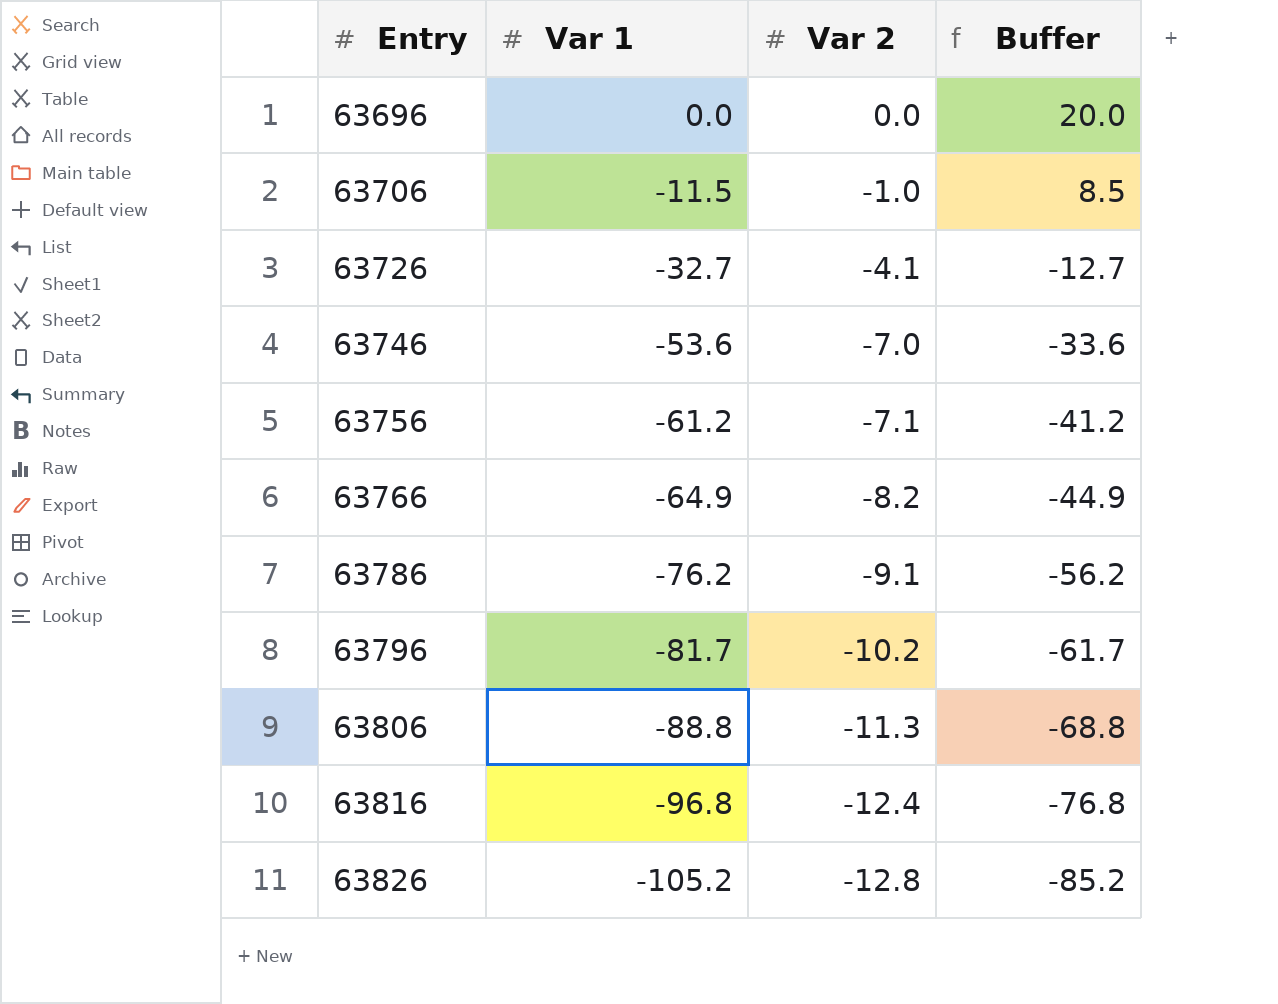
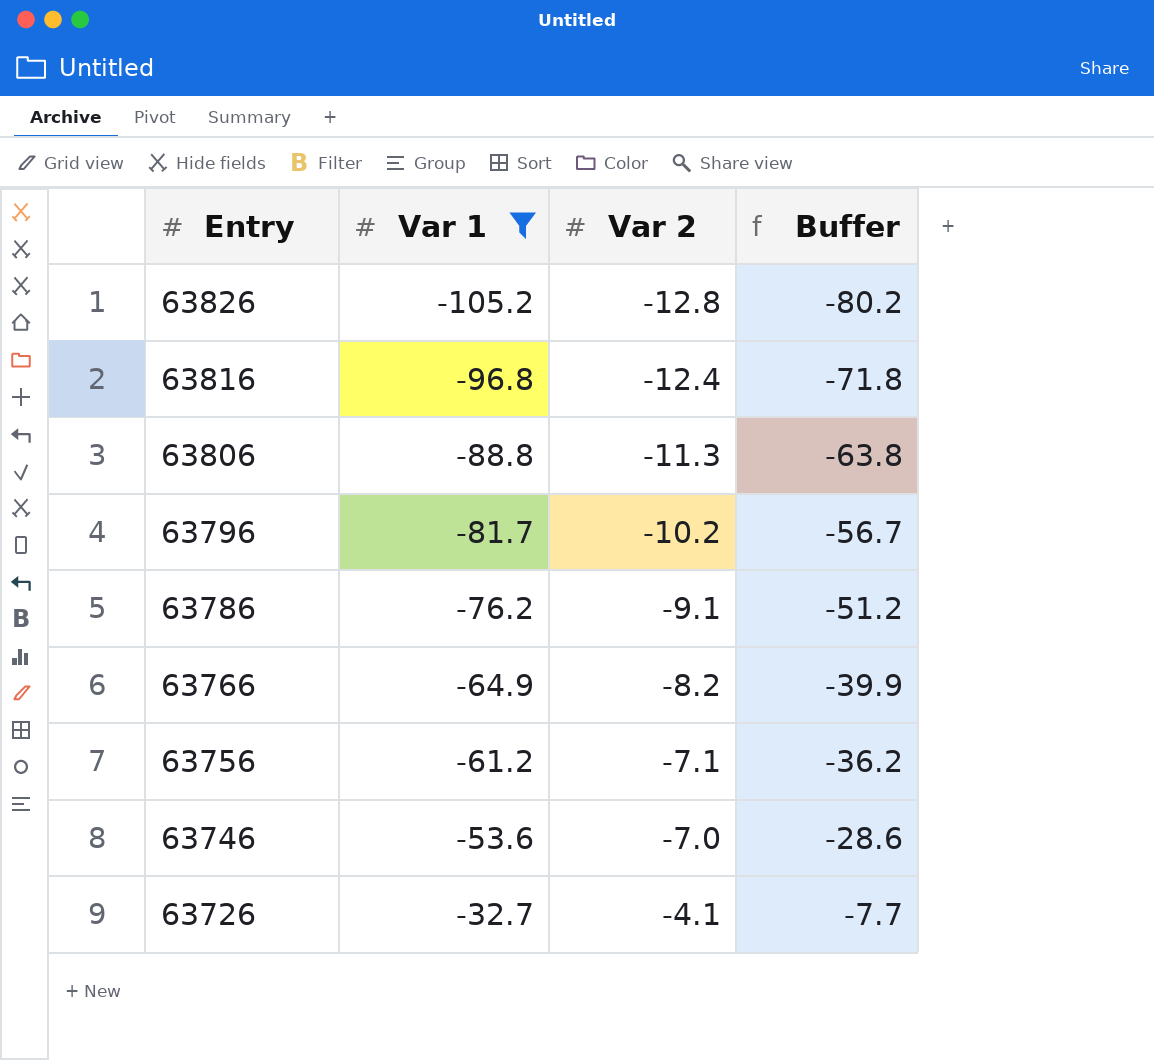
filter: none -> Var 1 <= -32.7
row order: Entry ascending -> Entry descending
column Buffer | formula: [Var 1] + 20 -> [Var 1] + 25

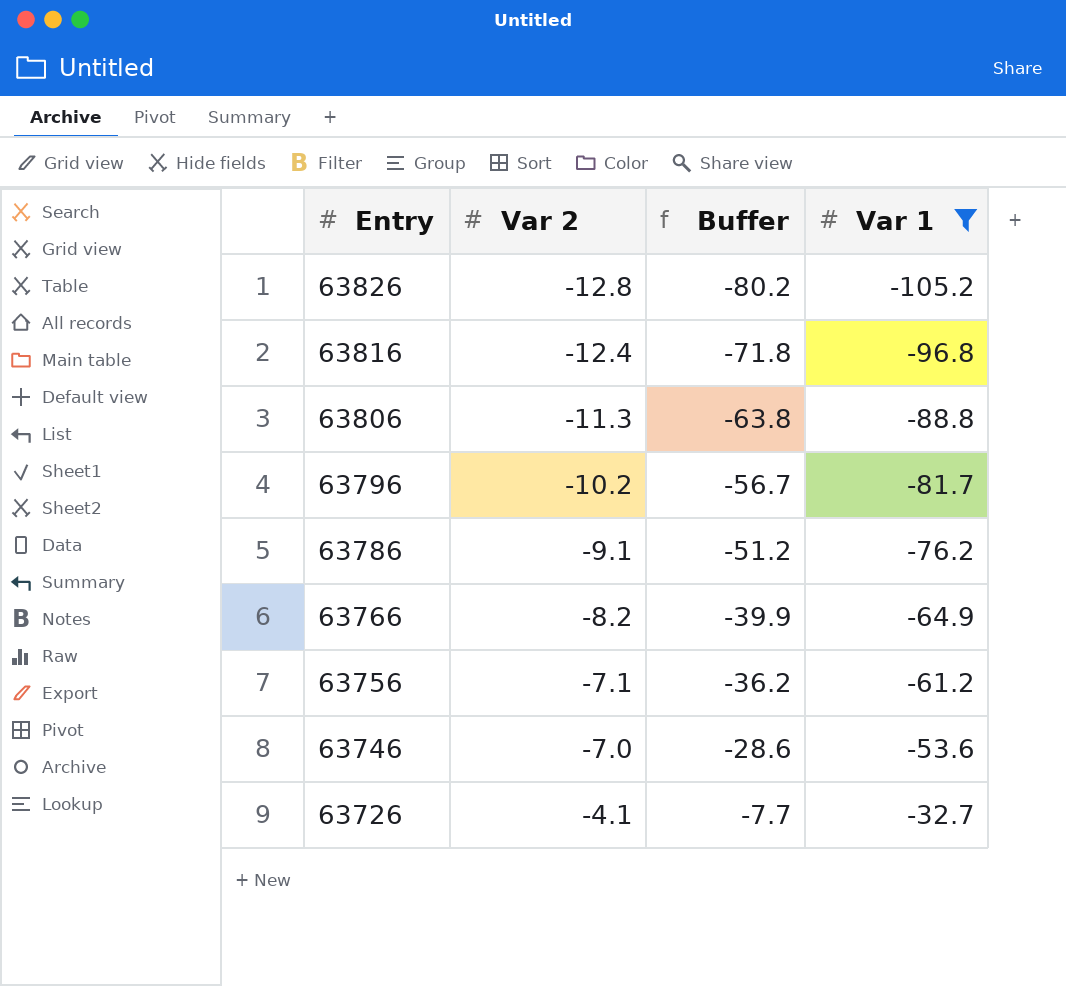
column Var 1 | position: 2 -> 4

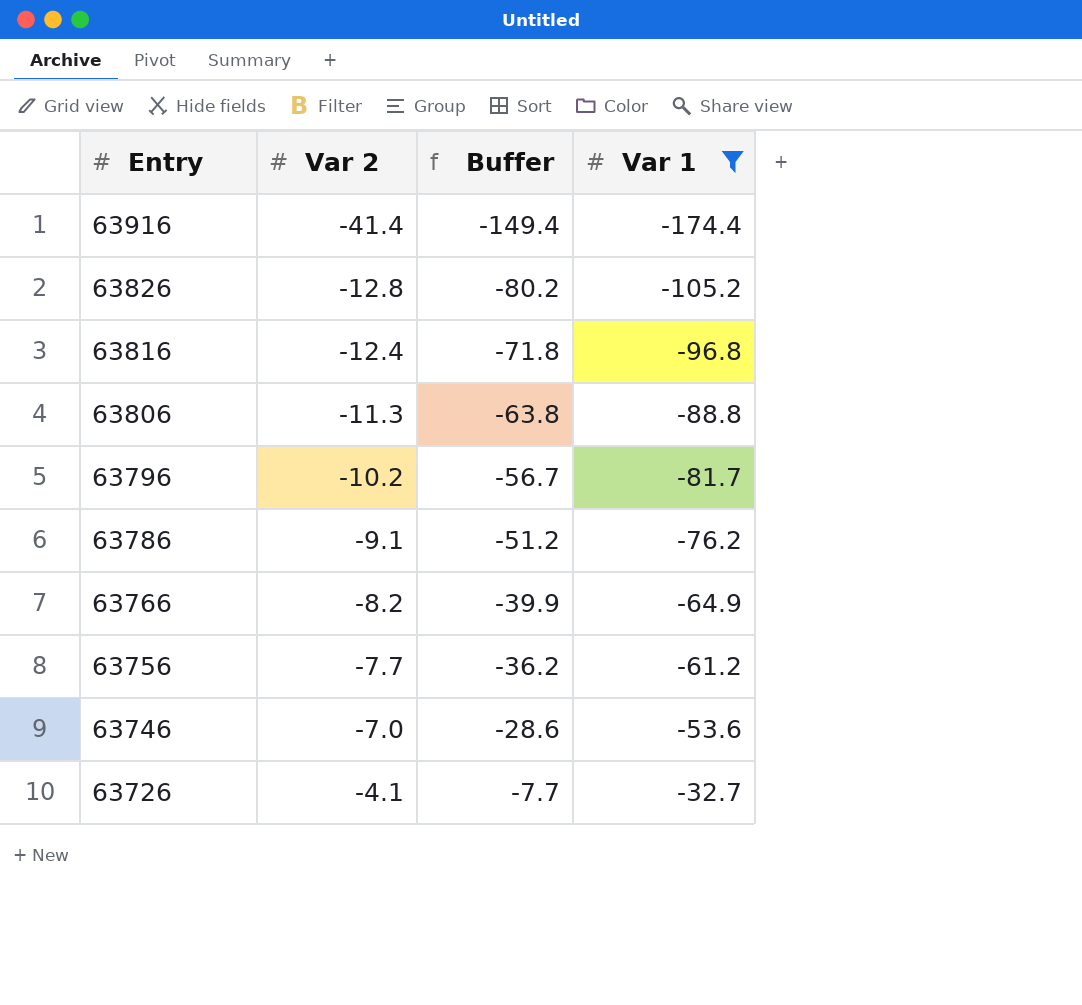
row 63916: none -> -41.4 | -149.4 | -174.4
63756 | Var 2: -7.1 -> -7.7

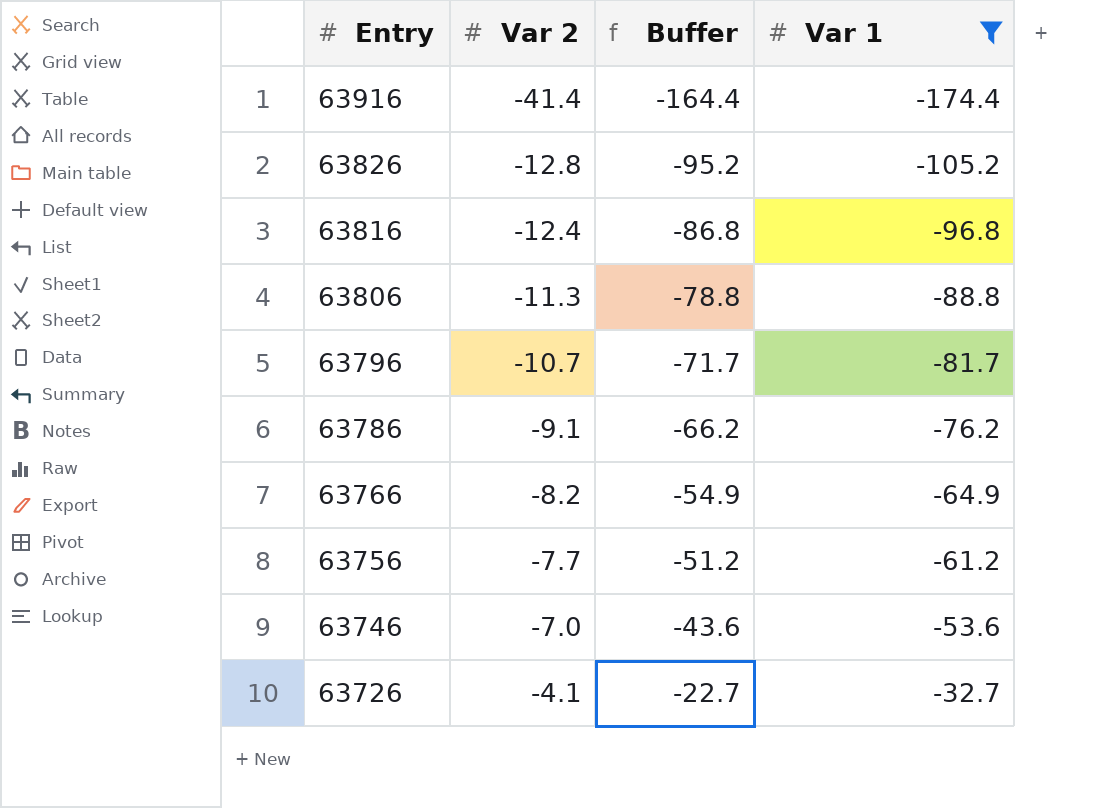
column Buffer | formula: [Var 1] + 25 -> [Var 1] + 10
63796 | Var 2: -10.2 -> -10.7

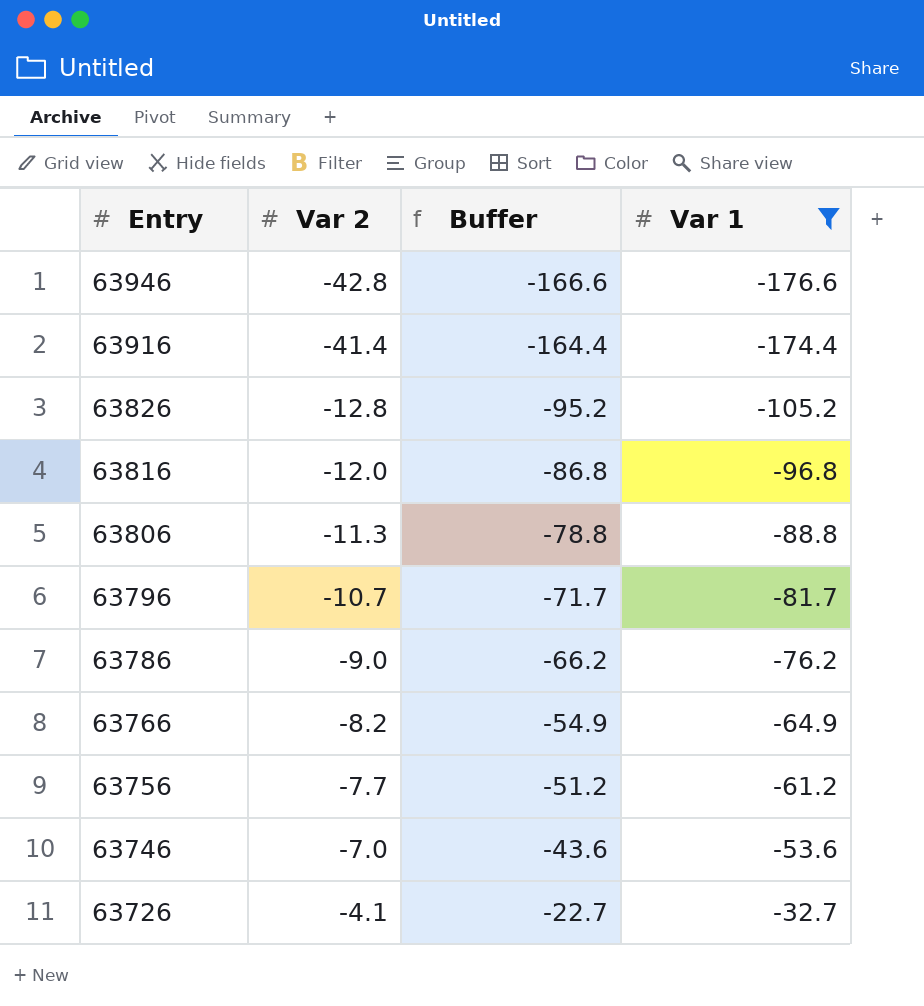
row 63946: none -> -42.8 | -166.6 | -176.6
63816 | Var 2: -12.4 -> -12.0
63786 | Var 2: -9.1 -> -9.0

